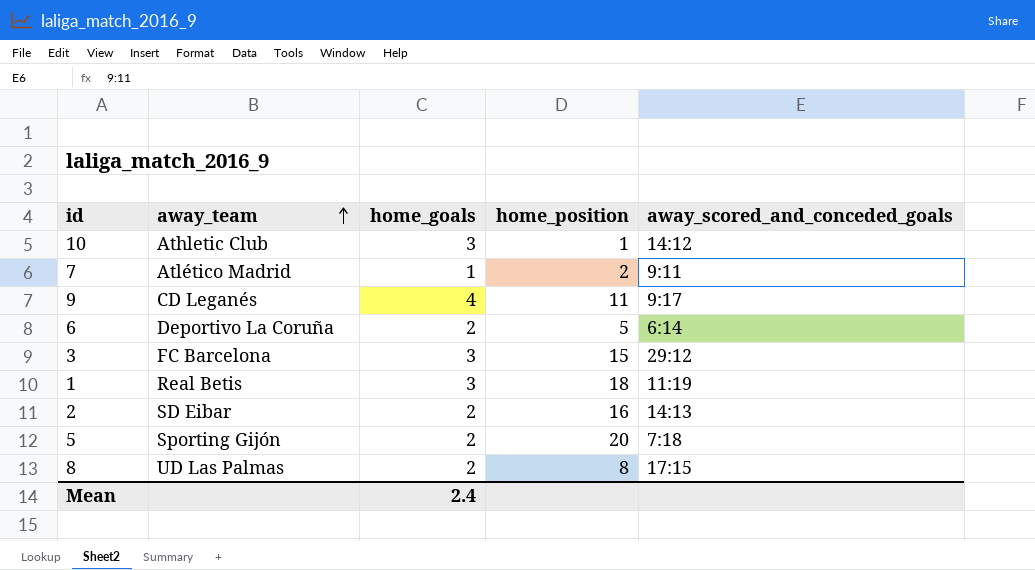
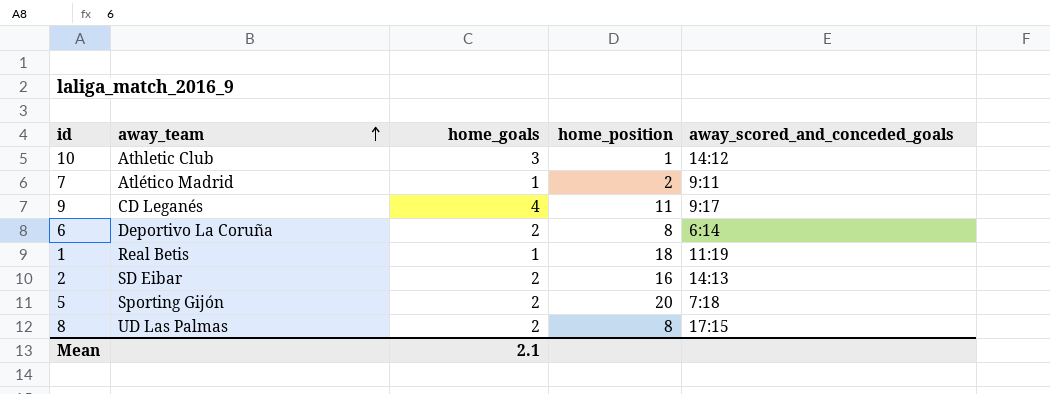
row 3: FC Barcelona | 3 | 15 | 29:12 -> none
6 | home_position: 5 -> 8
1 | home_goals: 3 -> 1
Mean | home_goals: 2.4 -> 2.1

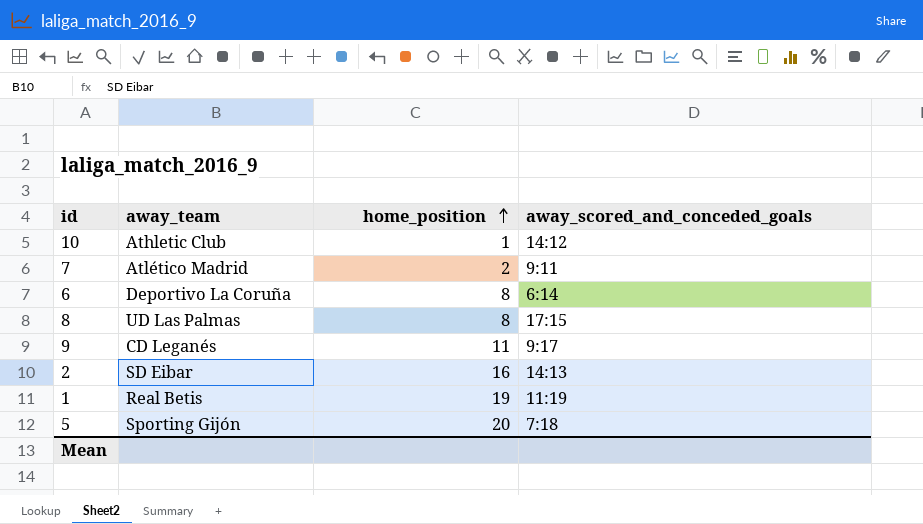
row order: away_team ascending -> home_position ascending
column home_goals | position: 3 -> none
1 | home_position: 18 -> 19

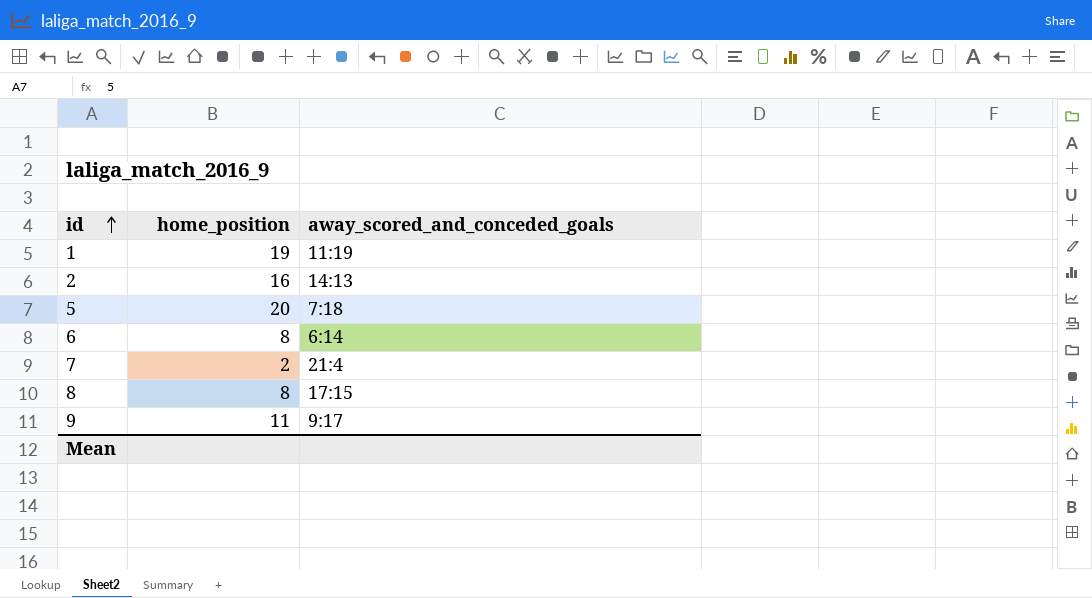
row order: home_position ascending -> id ascending
column away_team | position: 2 -> none
row 10: Athletic Club | 1 | 14:12 -> none
7 | away_scored_and_conceded_goals: 9:11 -> 21:4

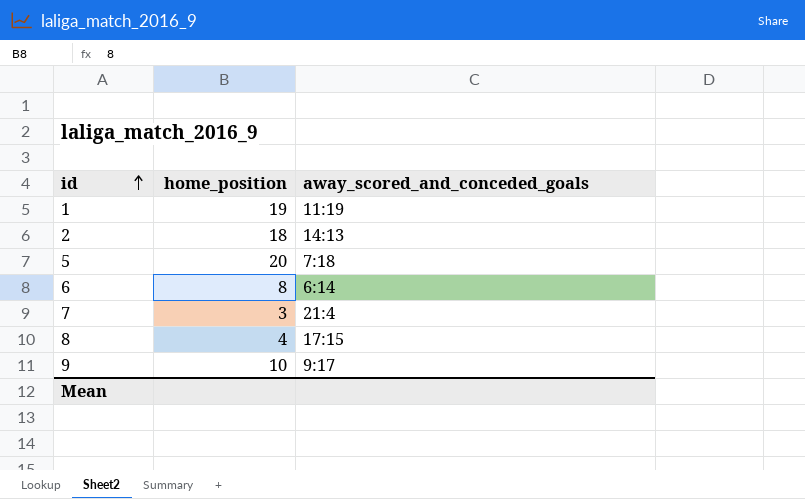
2 | home_position: 16 -> 18
7 | home_position: 2 -> 3
8 | home_position: 8 -> 4
9 | home_position: 11 -> 10

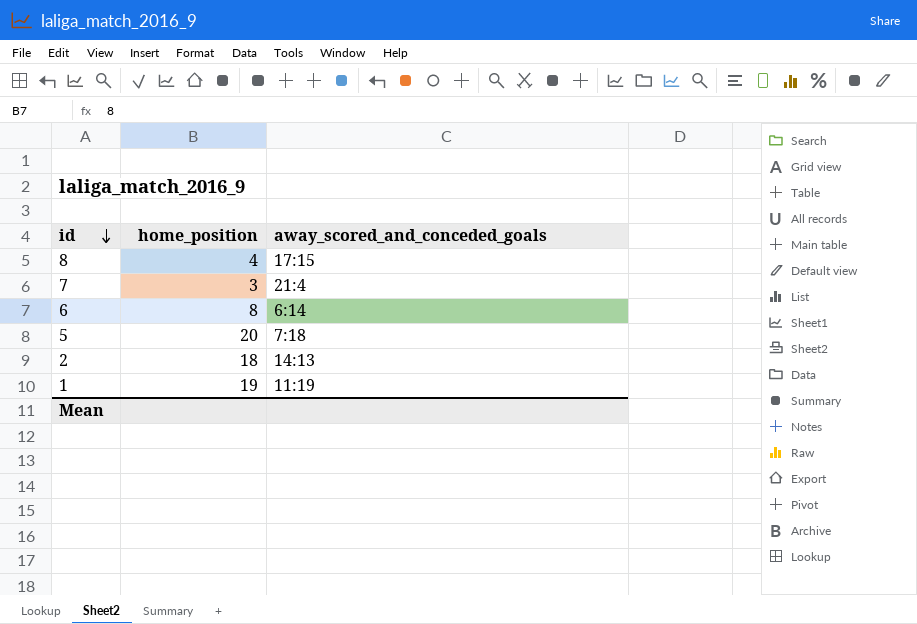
row order: id ascending -> id descending
row 9: 10 | 9:17 -> none

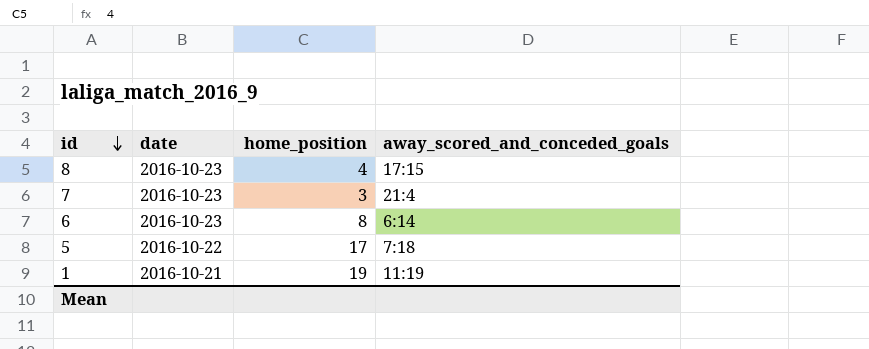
column date | position: none -> 2
row 2: 18 | 14:13 -> none
5 | home_position: 20 -> 17

